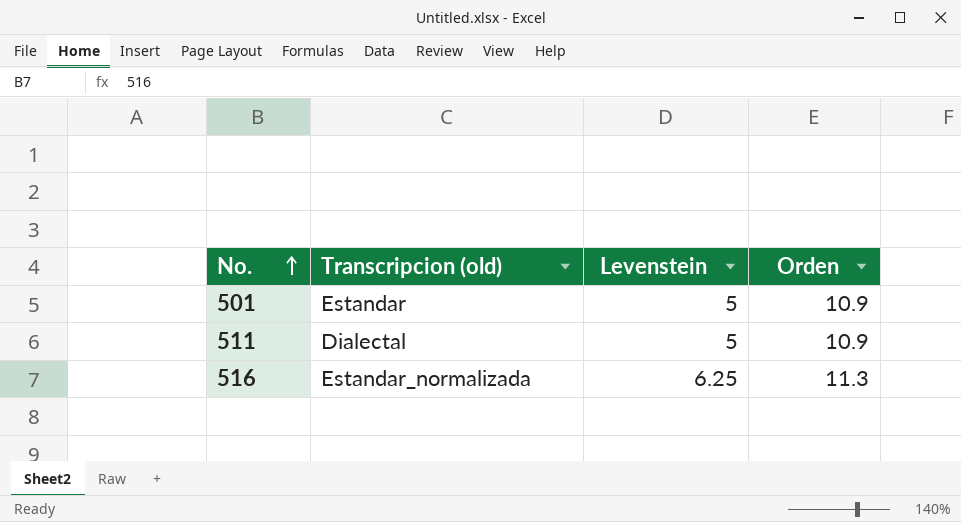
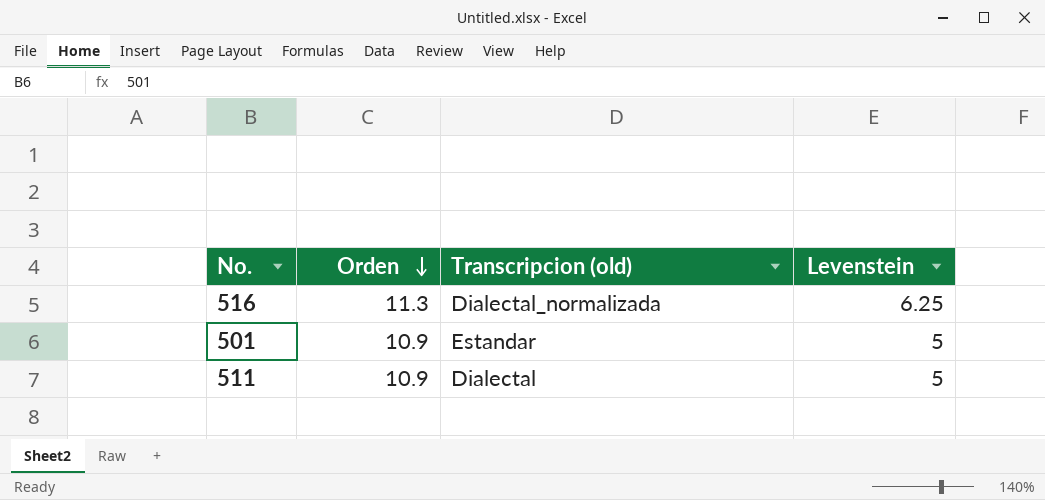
row order: No. ascending -> Orden descending
column Orden | position: 4 -> 2
516 | Transcripcion (old): Estandar_normalizada -> Dialectal_normalizada

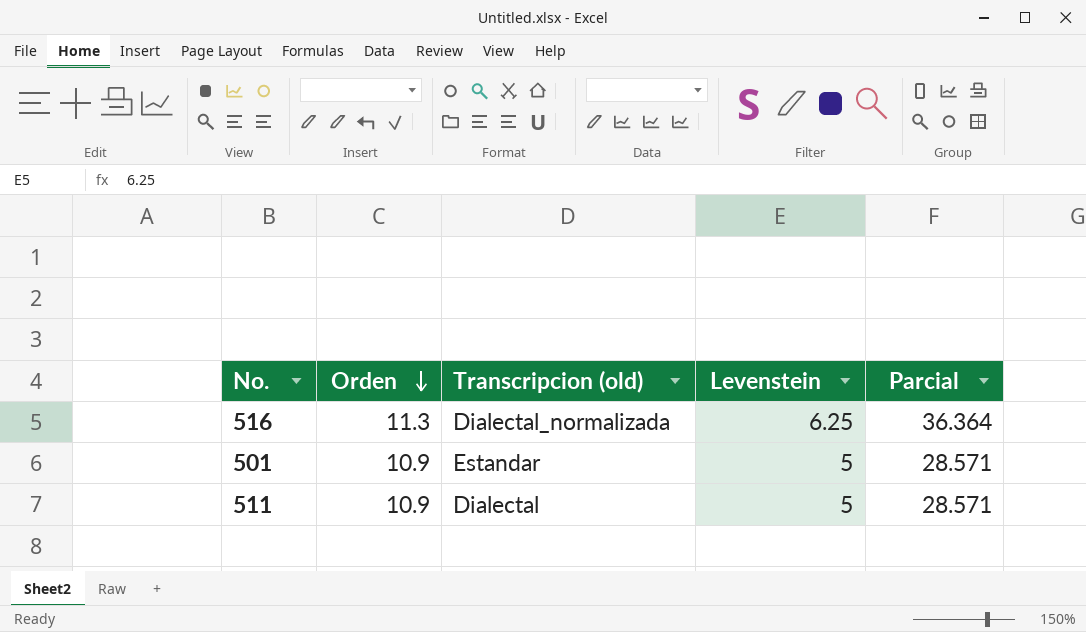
column Parcial | position: none -> 5

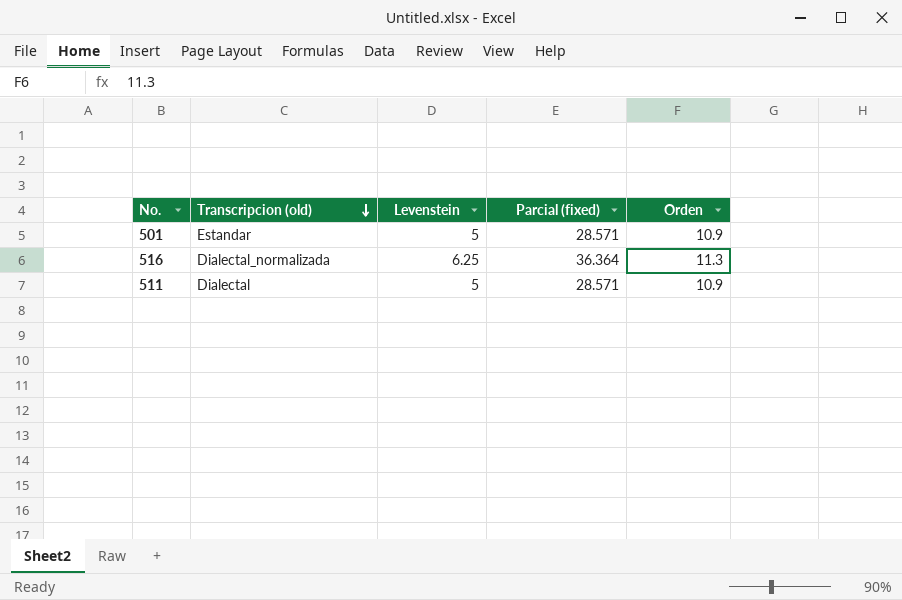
row order: Orden descending -> Transcripcion (old) descending
column name: Parcial -> Parcial (fixed)
column Orden | position: 2 -> 5

